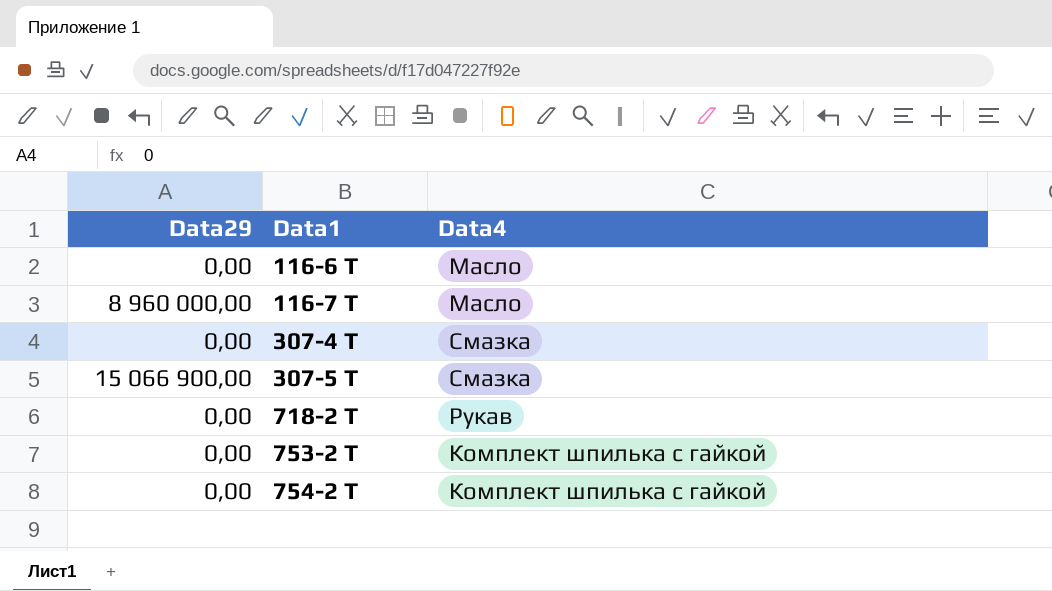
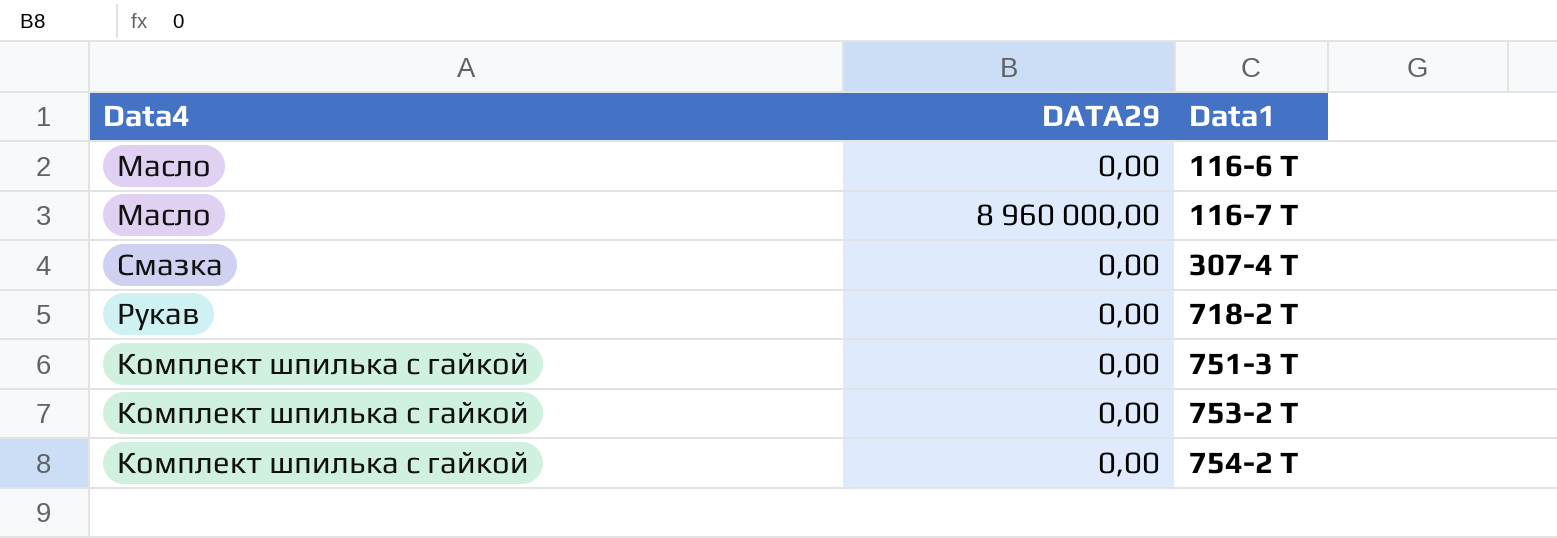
column Data4 | position: 3 -> 1
column name: Data29 -> DATA29
row 307-5 Т: 15 066 900,00 | Смазка -> none
row 751-3 Т: none -> Комплект шпилька с гайкой | 0,00

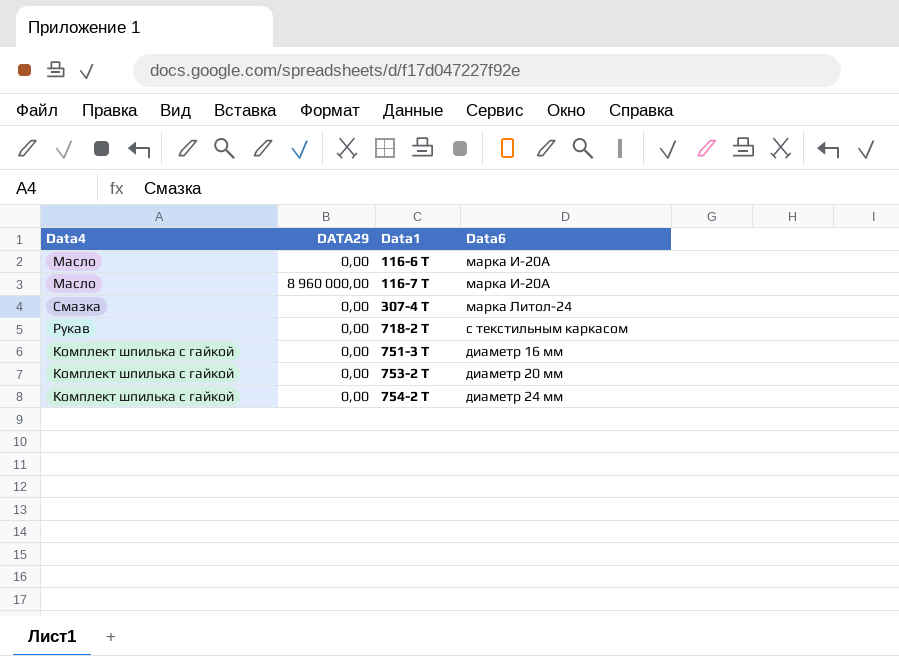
column Data6 | position: none -> 4

